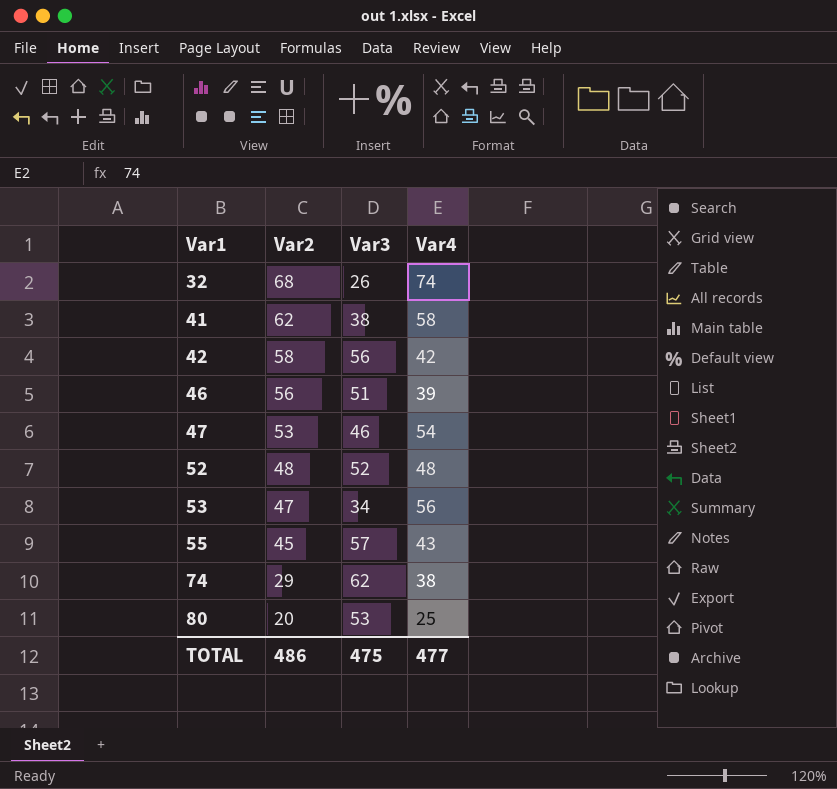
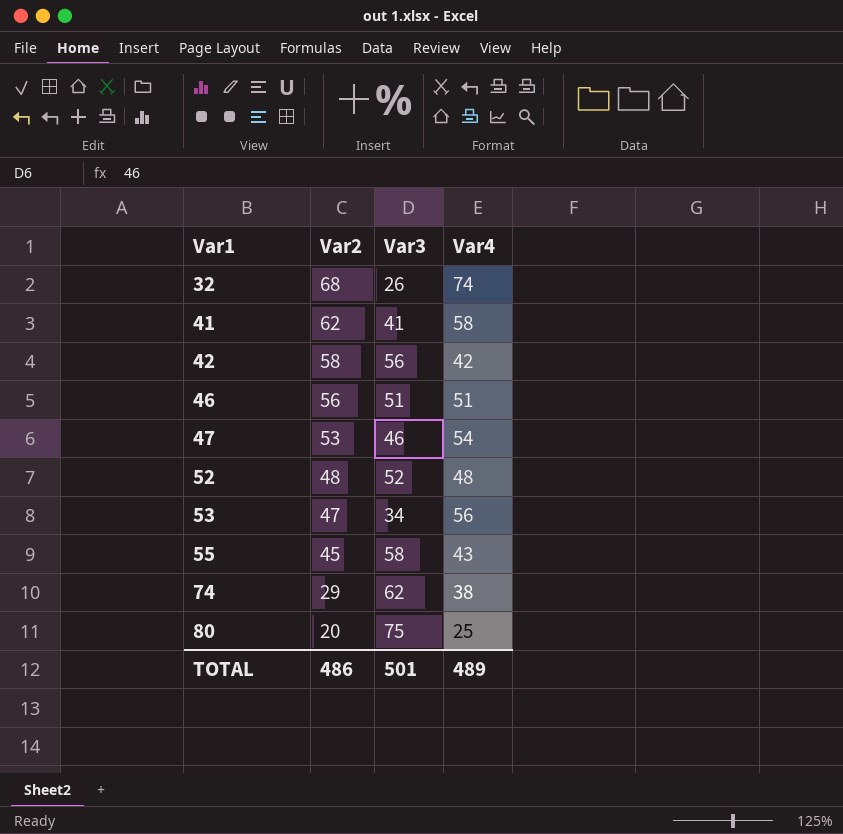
41 | Var3: 38 -> 41
46 | Var4: 39 -> 51
55 | Var3: 57 -> 58
80 | Var3: 53 -> 75
TOTAL | Var3: 475 -> 501
TOTAL | Var4: 477 -> 489

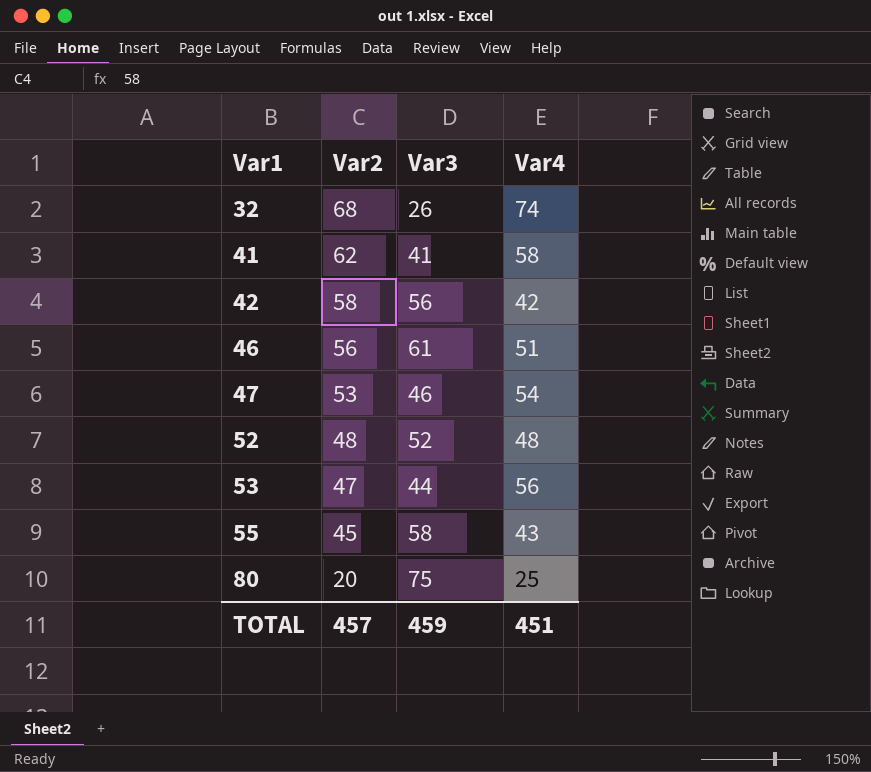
row 74: 29 | 62 | 38 -> none
46 | Var3: 51 -> 61
53 | Var3: 34 -> 44
TOTAL | Var2: 486 -> 457
TOTAL | Var3: 501 -> 459
TOTAL | Var4: 489 -> 451

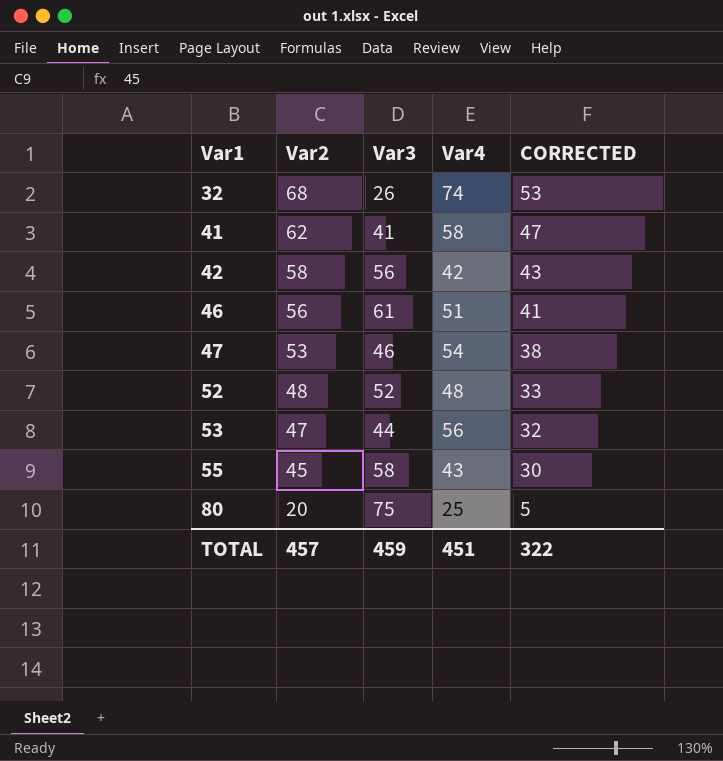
column CORRECTED | formula: none -> [Var2] - 15

